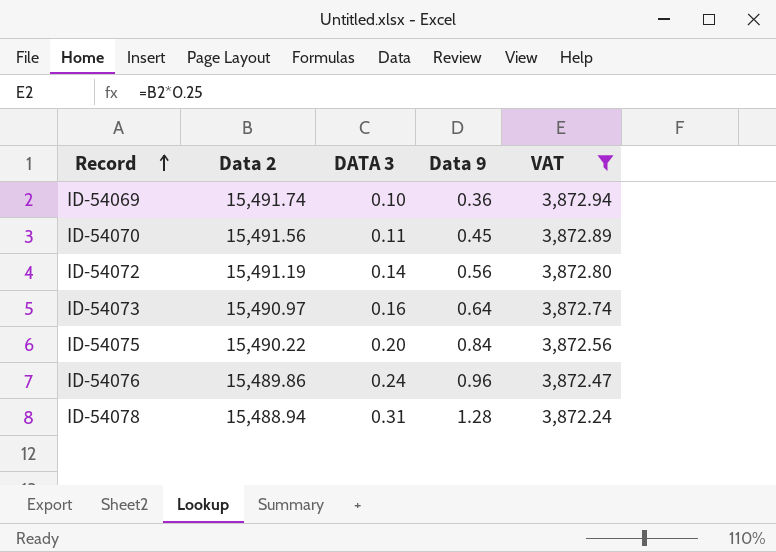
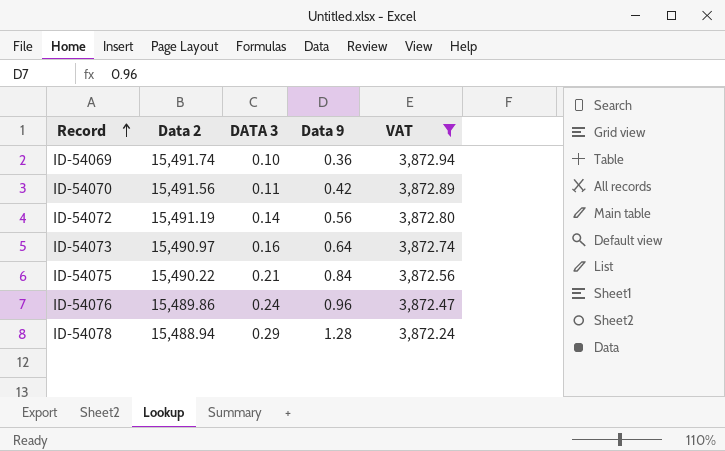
ID-54070 | Data 9: 0.45 -> 0.42
ID-54075 | DATA 3: 0.20 -> 0.21
ID-54078 | DATA 3: 0.31 -> 0.29

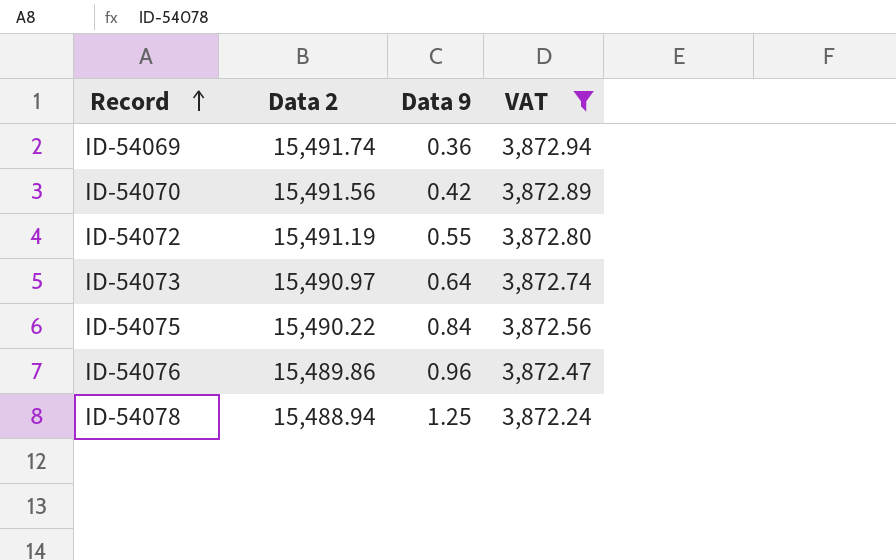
column DATA 3 | position: 3 -> none
ID-54072 | Data 9: 0.56 -> 0.55
ID-54078 | Data 9: 1.28 -> 1.25

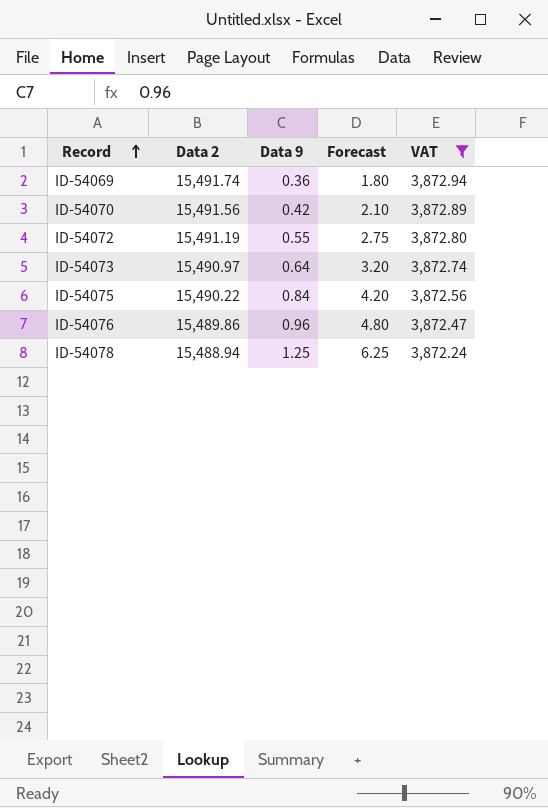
column Forecast | formula: none -> [Data 9] * 5

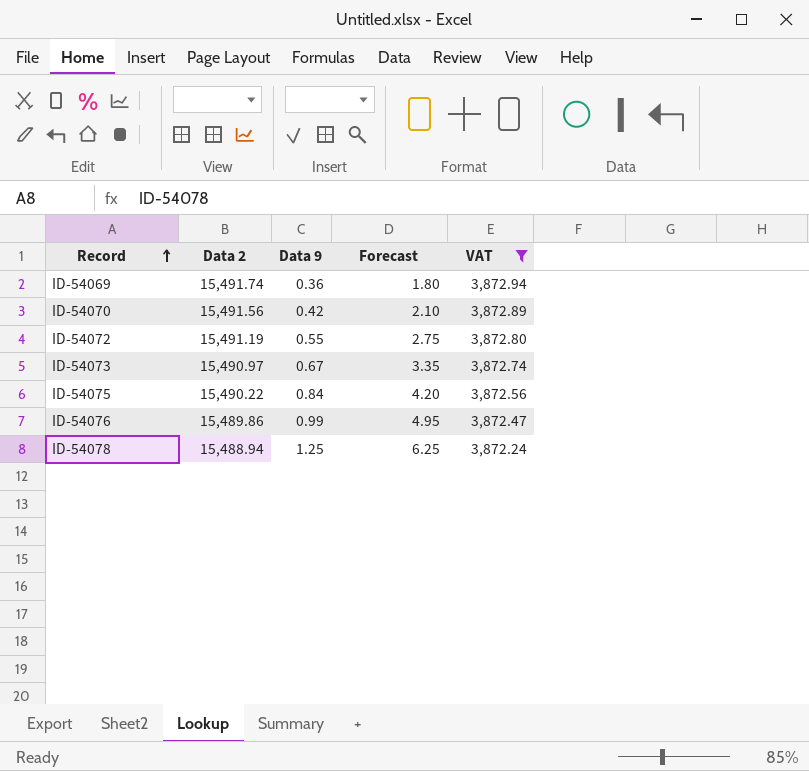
ID-54073 | Data 9: 0.64 -> 0.67
ID-54073 | Forecast: 3.20 -> 3.35
ID-54076 | Data 9: 0.96 -> 0.99
ID-54076 | Forecast: 4.80 -> 4.95

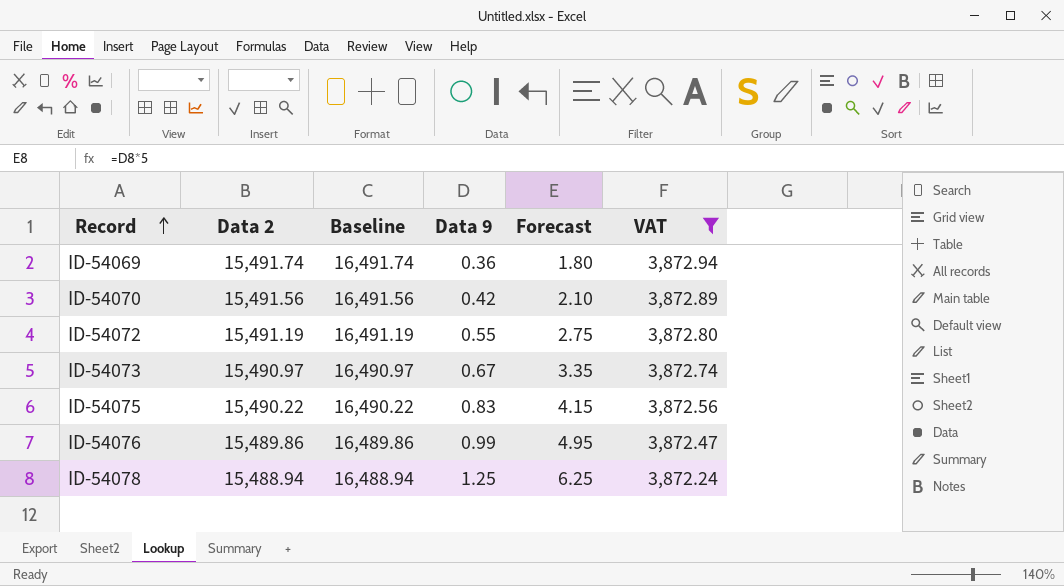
column Baseline | formula: none -> [Data 2] + 1000
ID-54075 | Data 9: 0.84 -> 0.83
ID-54075 | Forecast: 4.20 -> 4.15

